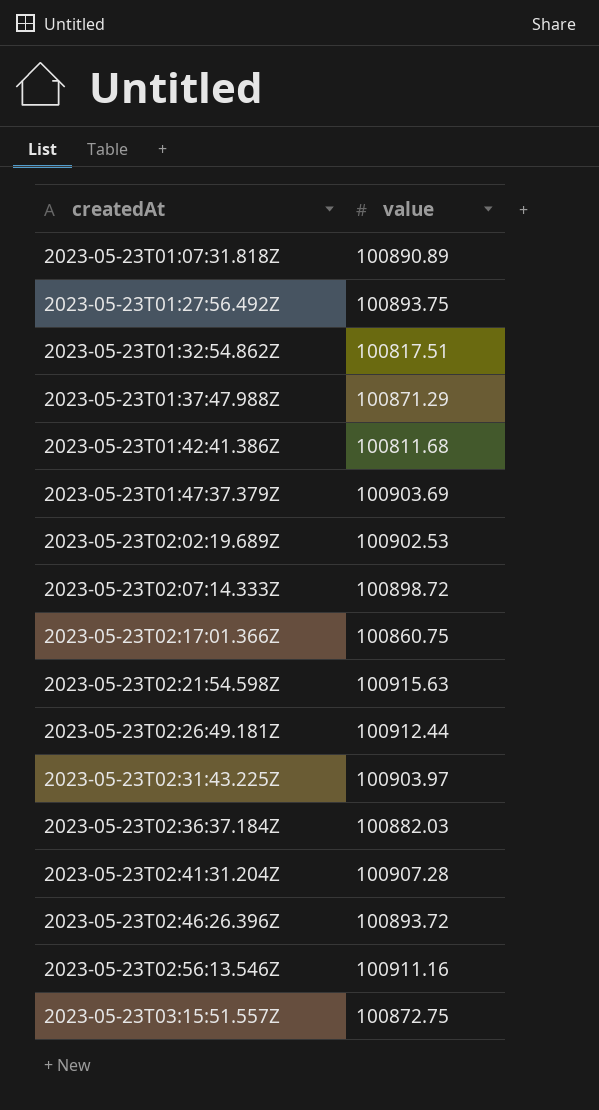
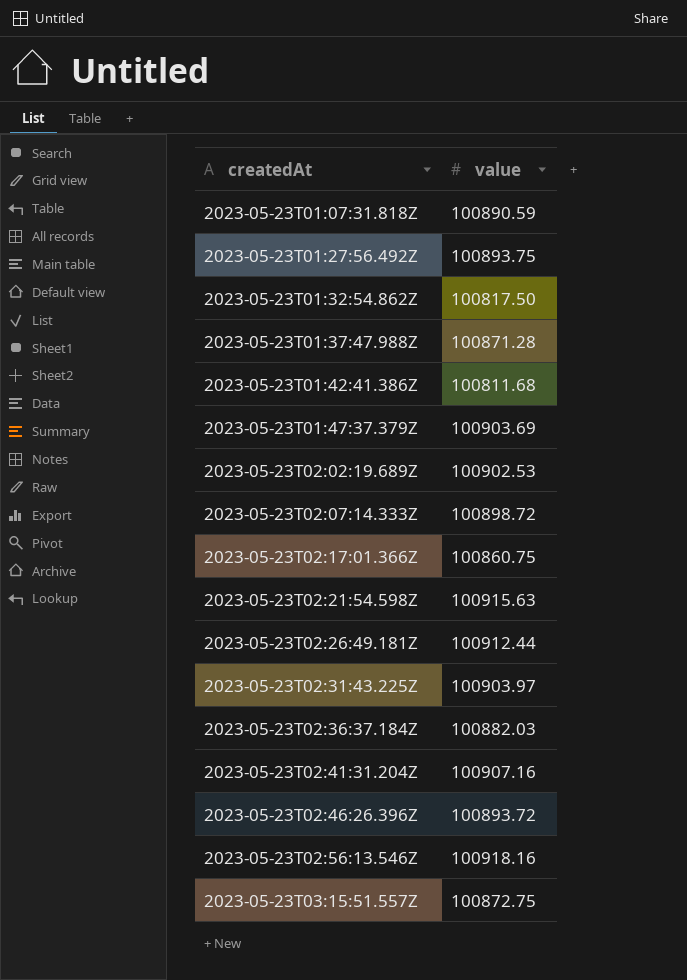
2023-05-23T01:07:31.818Z | value: 100890.89 -> 100890.59
2023-05-23T01:32:54.862Z | value: 100817.51 -> 100817.50
2023-05-23T01:37:47.988Z | value: 100871.29 -> 100871.28
2023-05-23T02:41:31.204Z | value: 100907.28 -> 100907.16
2023-05-23T02:56:13.546Z | value: 100911.16 -> 100918.16

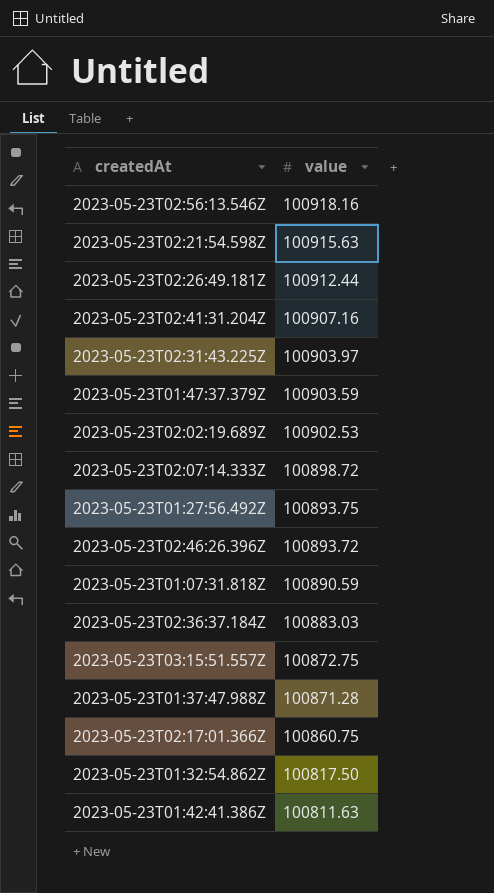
row order: createdAt ascending -> value descending
2023-05-23T01:47:37.379Z | value: 100903.69 -> 100903.59
2023-05-23T02:36:37.184Z | value: 100882.03 -> 100883.03
2023-05-23T01:42:41.386Z | value: 100811.68 -> 100811.63

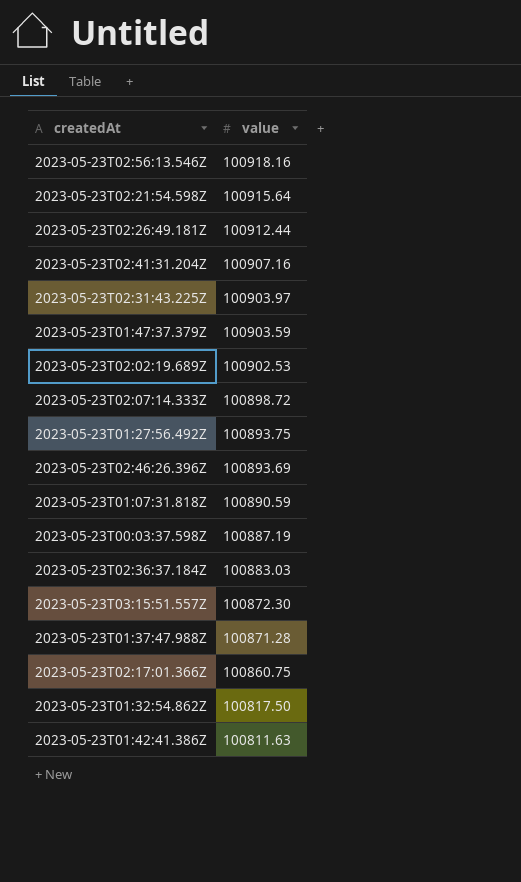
2023-05-23T02:21:54.598Z | value: 100915.63 -> 100915.64
2023-05-23T02:46:26.396Z | value: 100893.72 -> 100893.69
row 2023-05-23T00:03:37.598Z: none -> 100887.19
2023-05-23T03:15:51.557Z | value: 100872.75 -> 100872.30

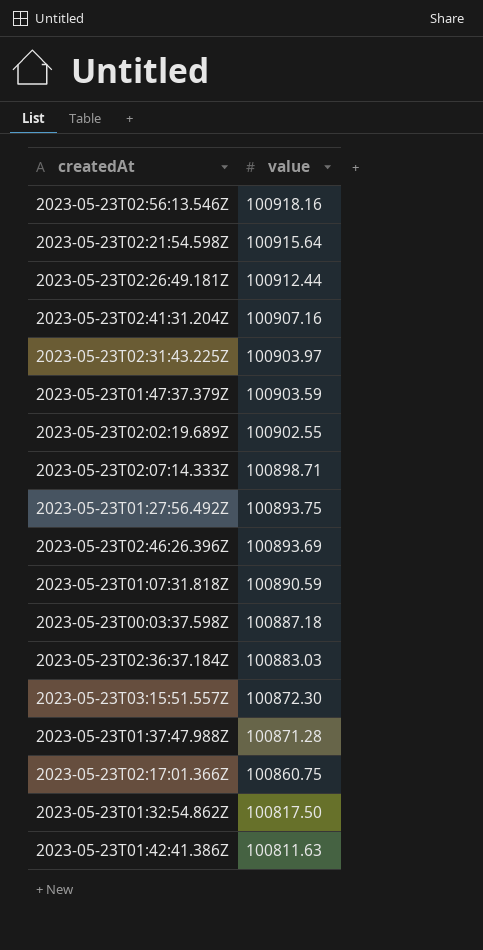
2023-05-23T02:02:19.689Z | value: 100902.53 -> 100902.55
2023-05-23T02:07:14.333Z | value: 100898.72 -> 100898.71
2023-05-23T00:03:37.598Z | value: 100887.19 -> 100887.18

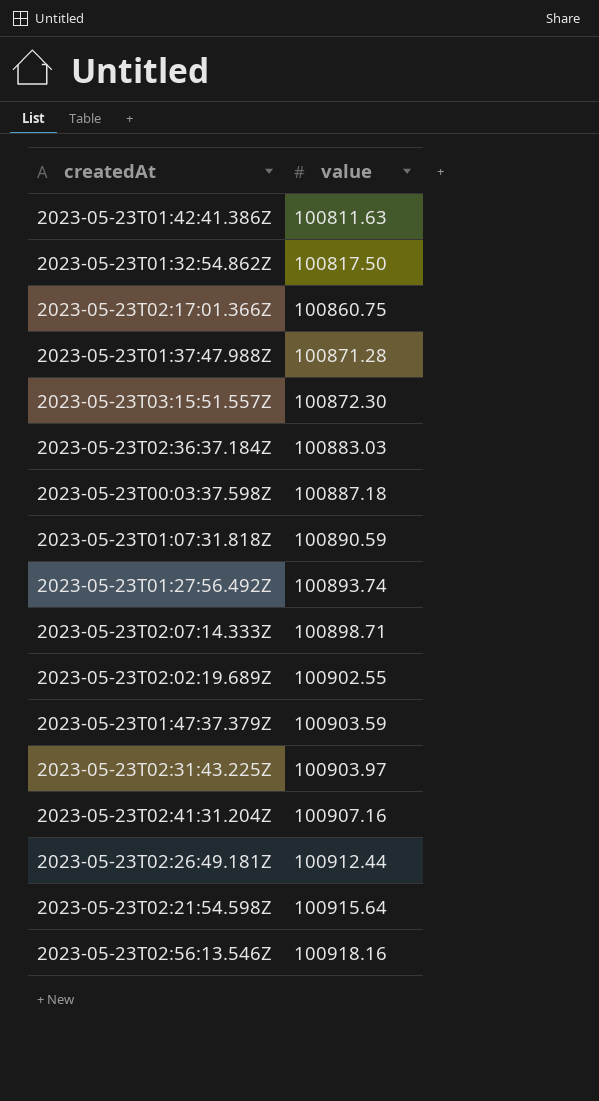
row order: value descending -> value ascending
row 2023-05-23T02:46:26.396Z: 100893.69 -> none
2023-05-23T01:27:56.492Z | value: 100893.75 -> 100893.74

